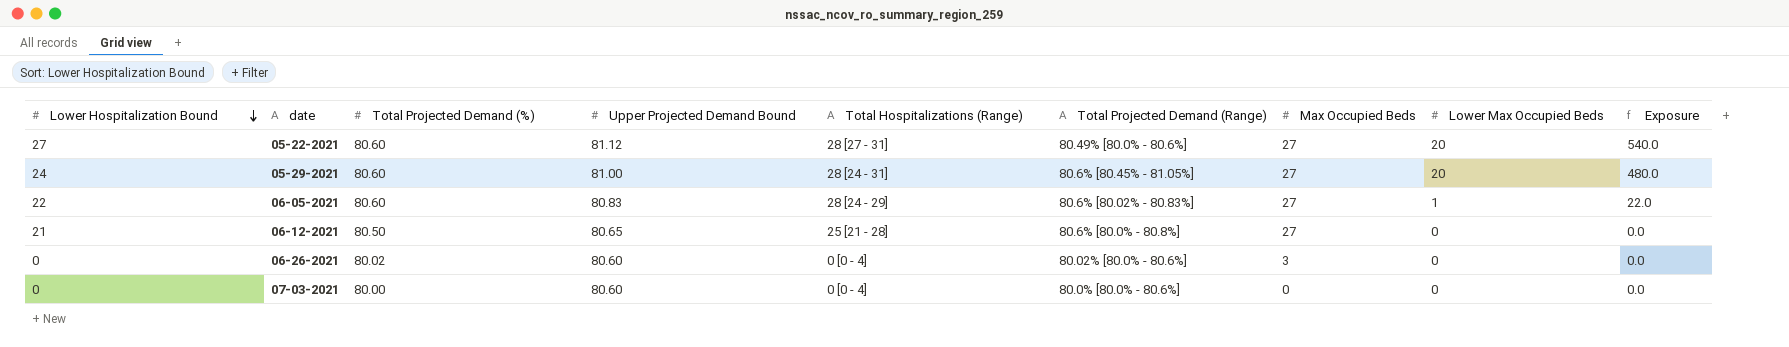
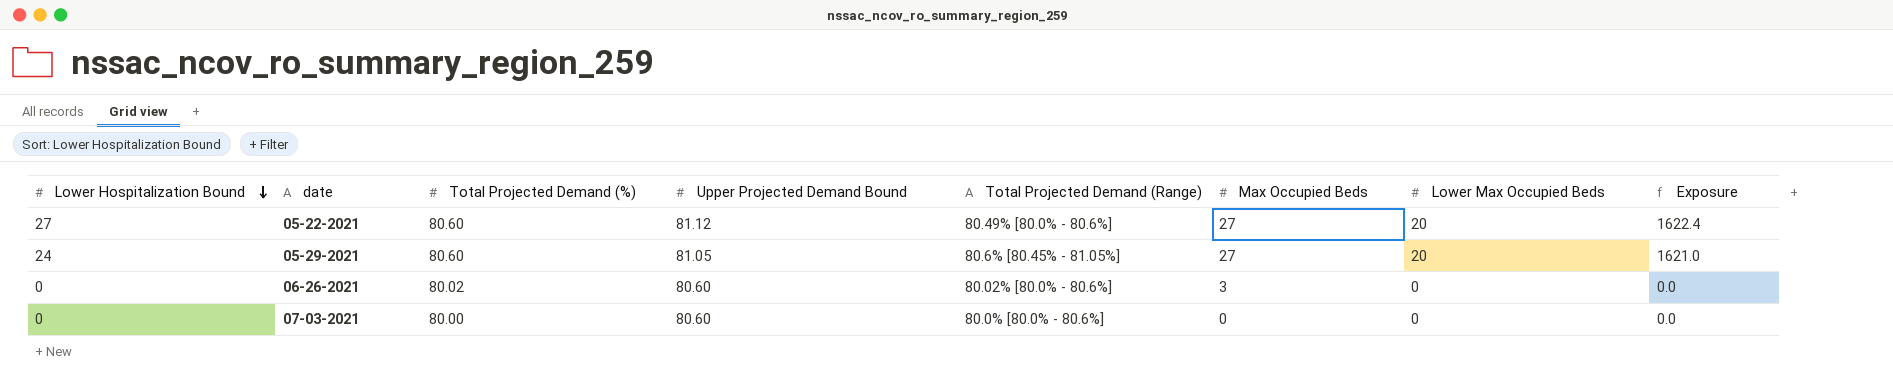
column Total Hospitalizations (Range) | position: 5 -> none
column Exposure | formula: [Lower Hospitalization Bound] * [Lower Max Occupied Beds] -> [Upper Projected Demand Bound] * [Lower Max Occupied Beds]
row 06-05-2021: 22 | 80.60 | 80.83 | 28 [24 - 29] | 80.6% [80.02% - 80.83%] | 27 | 1 | 22.0 -> none
row 06-12-2021: 21 | 80.50 | 80.65 | 25 [21 - 28] | 80.6% [80.0% - 80.8%] | 27 | 0 | 0.0 -> none
05-29-2021 | Upper Projected Demand Bound: 81.00 -> 81.05

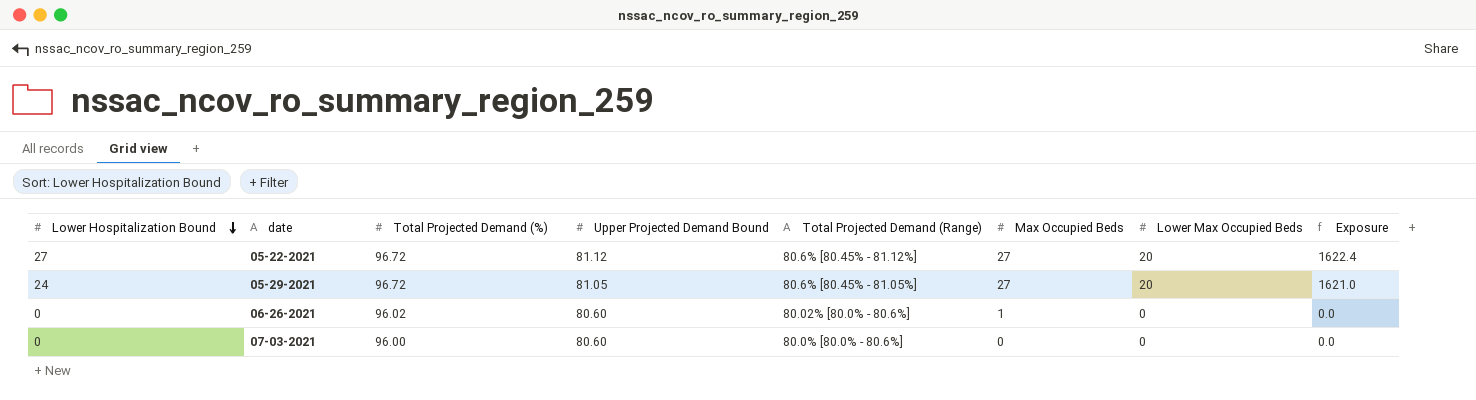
05-22-2021 | Total Projected Demand (%): 80.60 -> 96.72
05-22-2021 | Total Projected Demand (Range): 80.49% [80.0% - 80.6%] -> 80.6% [80.45% - 81.12%]
05-29-2021 | Total Projected Demand (%): 80.60 -> 96.72
06-26-2021 | Total Projected Demand (%): 80.02 -> 96.02
06-26-2021 | Max Occupied Beds: 3 -> 1
07-03-2021 | Total Projected Demand (%): 80.00 -> 96.00

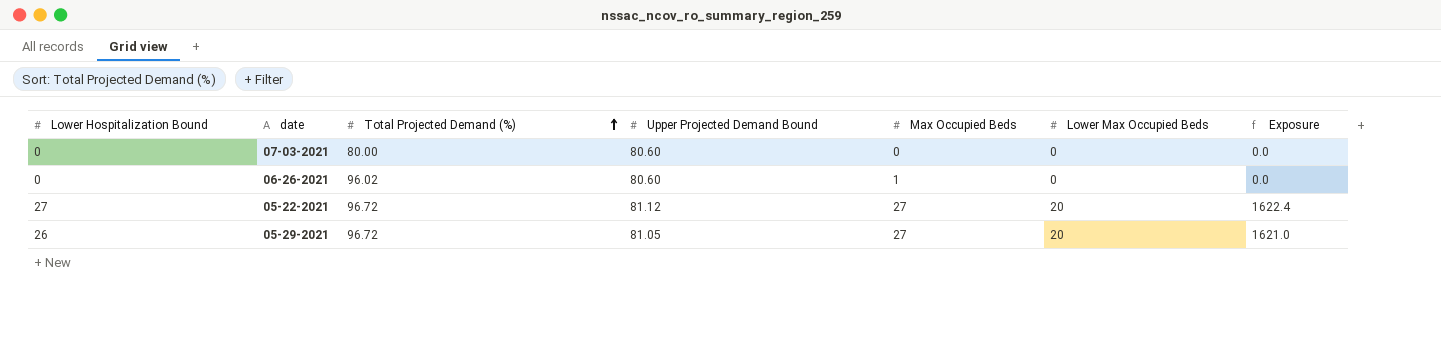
row order: Lower Hospitalization Bound descending -> Total Projected Demand (%) ascending
column Total Projected Demand (Range) | position: 5 -> none
07-03-2021 | Total Projected Demand (%): 96.00 -> 80.00
05-29-2021 | Lower Hospitalization Bound: 24 -> 26

